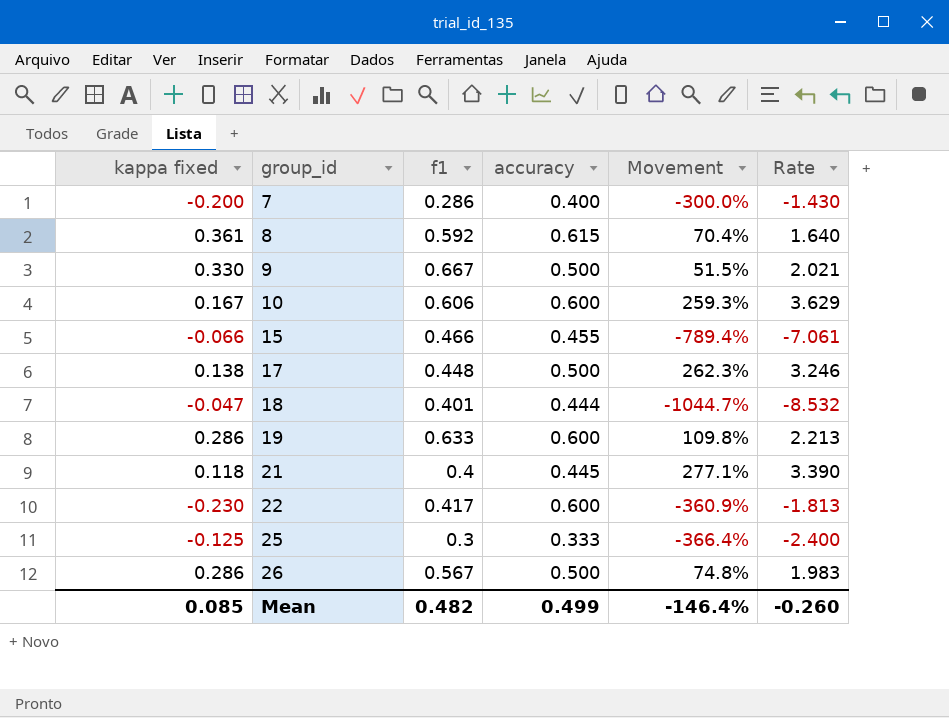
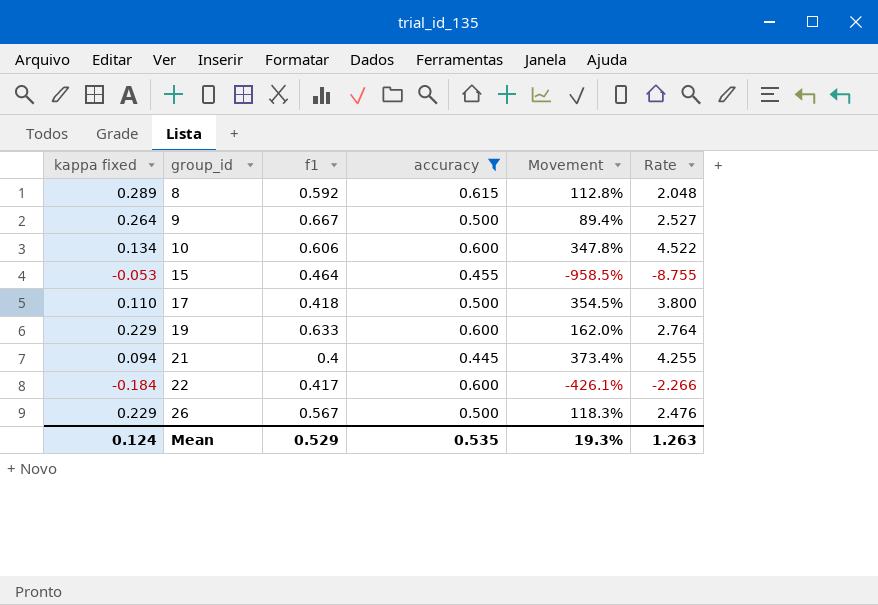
filter: none -> accuracy >= 0.445
8 | kappa fixed: 0.361 -> 0.289
8 | Movement: 70.4% -> 112.8%
8 | Rate: 1.640 -> 2.048
9 | kappa fixed: 0.330 -> 0.264
9 | Movement: 51.5% -> 89.4%
9 | Rate: 2.021 -> 2.527
10 | kappa fixed: 0.167 -> 0.134
10 | Movement: 259.3% -> 347.8%
10 | Rate: 3.629 -> 4.522
15 | kappa fixed: -0.066 -> -0.053
15 | f1: 0.466 -> 0.464
15 | Movement: -789.4% -> -958.5%
15 | Rate: -7.061 -> -8.755
17 | kappa fixed: 0.138 -> 0.110
17 | f1: 0.448 -> 0.418
17 | Movement: 262.3% -> 354.5%
17 | Rate: 3.246 -> 3.800
19 | kappa fixed: 0.286 -> 0.229
19 | Movement: 109.8% -> 162.0%
19 | Rate: 2.213 -> 2.764
21 | kappa fixed: 0.118 -> 0.094
21 | Movement: 277.1% -> 373.4%
21 | Rate: 3.390 -> 4.255
22 | kappa fixed: -0.230 -> -0.184
22 | Movement: -360.9% -> -426.1%
22 | Rate: -1.813 -> -2.266
26 | kappa fixed: 0.286 -> 0.229
26 | Movement: 74.8% -> 118.3%
26 | Rate: 1.983 -> 2.476
Mean | kappa fixed: 0.085 -> 0.124
Mean | f1: 0.482 -> 0.529
Mean | accuracy: 0.499 -> 0.535
Mean | Movement: -146.4% -> 19.3%
Mean | Rate: -0.260 -> 1.263

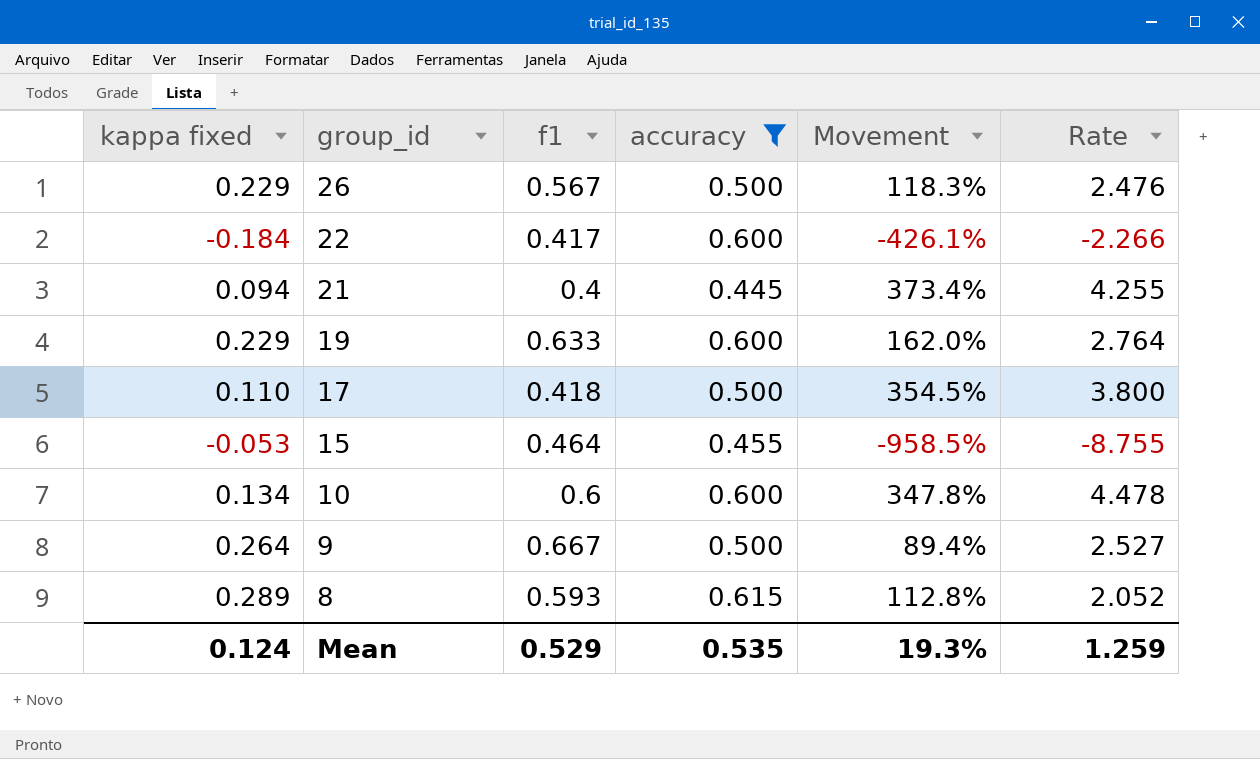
row order: group_id ascending -> group_id descending
10 | f1: 0.606 -> 0.6
10 | Rate: 4.522 -> 4.478
8 | f1: 0.592 -> 0.593
8 | Rate: 2.048 -> 2.052
Mean | Rate: 1.263 -> 1.259

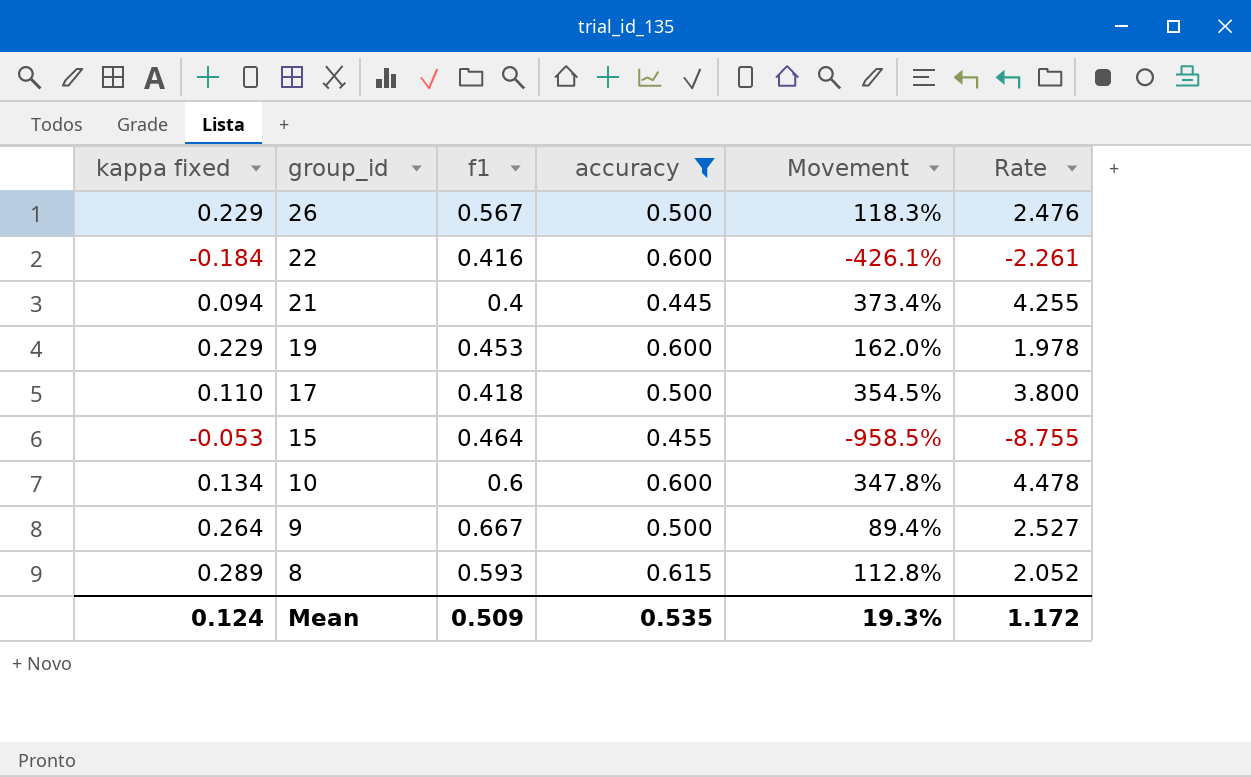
22 | f1: 0.417 -> 0.416
22 | Rate: -2.266 -> -2.261
19 | f1: 0.633 -> 0.453
19 | Rate: 2.764 -> 1.978
Mean | f1: 0.529 -> 0.509
Mean | Rate: 1.259 -> 1.172

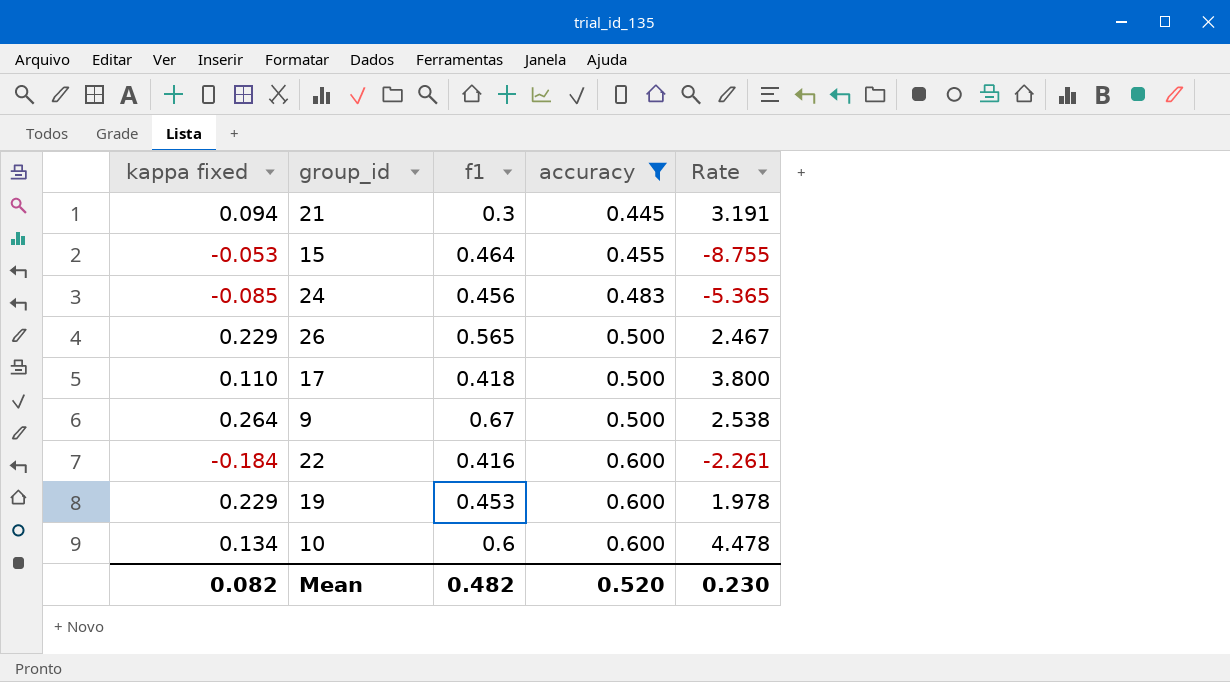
row order: group_id descending -> accuracy ascending
column Movement | formula: ([accuracy] - [kappa fixed]) / [kappa fixed] -> none
row 8: 0.289 | 0.593 | 0.615 | 112.8% | 2.052 -> none
21 | f1: 0.4 -> 0.3
21 | Rate: 4.255 -> 3.191
row 24: none -> -0.085 | 0.456 | 0.483 | -5.365
26 | f1: 0.567 -> 0.565
26 | Rate: 2.476 -> 2.467
9 | f1: 0.667 -> 0.67
9 | Rate: 2.527 -> 2.538
Mean | kappa fixed: 0.124 -> 0.082
Mean | f1: 0.509 -> 0.482
Mean | accuracy: 0.535 -> 0.520
Mean | Rate: 1.172 -> 0.230

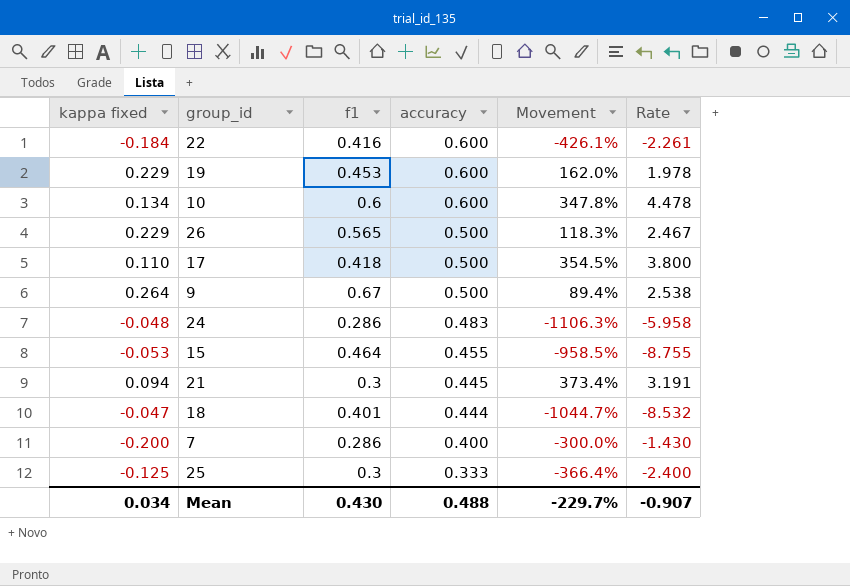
filter: accuracy >= 0.445 -> none
row order: accuracy ascending -> accuracy descending
column Movement | formula: none -> ([accuracy] - [kappa fixed]) / [kappa fixed]
24 | kappa fixed: -0.085 -> -0.048
24 | f1: 0.456 -> 0.286
24 | Rate: -5.365 -> -5.958
Mean | kappa fixed: 0.082 -> 0.034
Mean | f1: 0.482 -> 0.430
Mean | accuracy: 0.520 -> 0.488
Mean | Rate: 0.230 -> -0.907

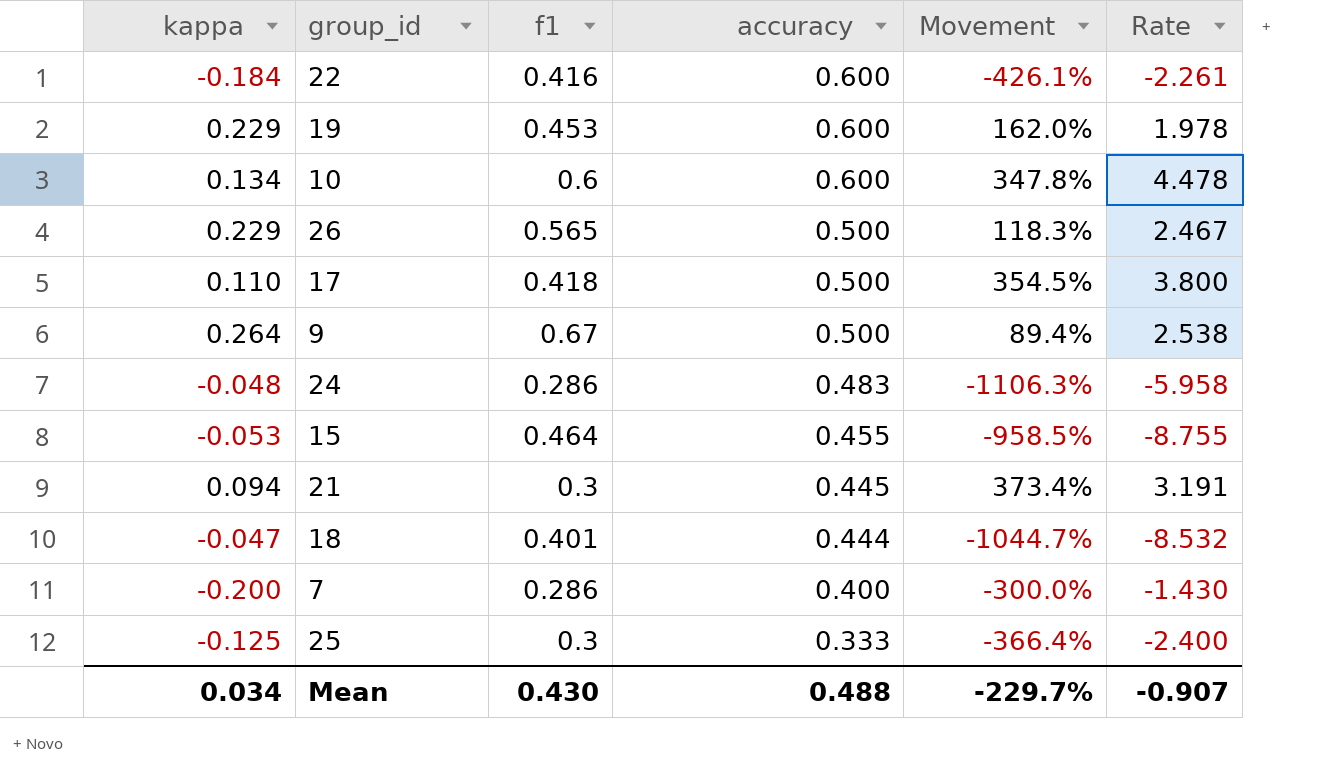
column name: kappa fixed -> kappa

